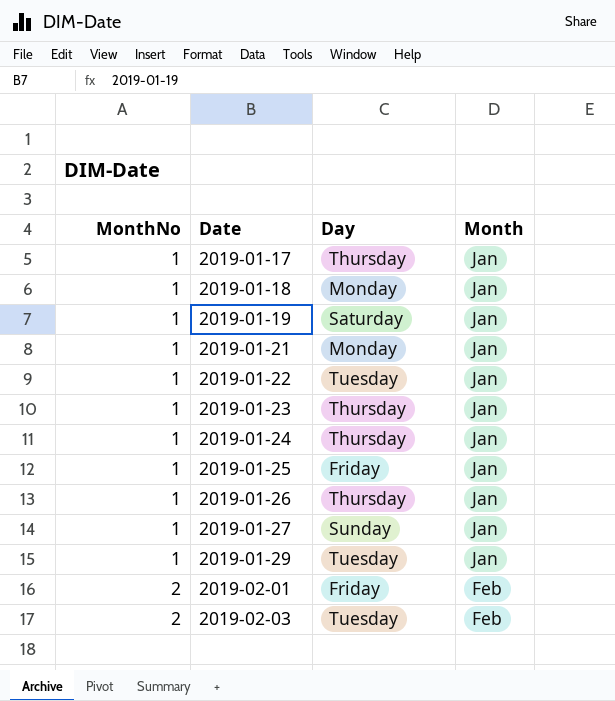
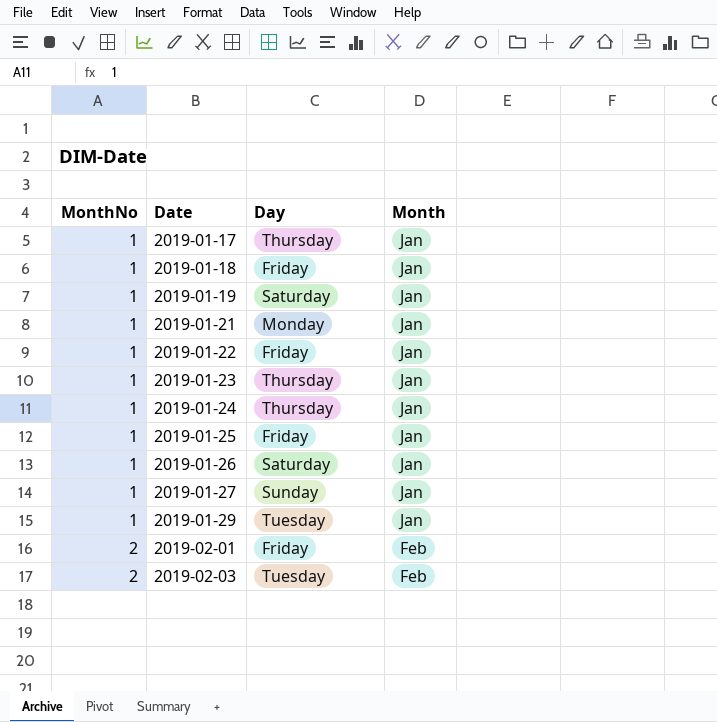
2019-01-18 | Day: Monday -> Friday
2019-01-22 | Day: Tuesday -> Friday
2019-01-26 | Day: Thursday -> Saturday

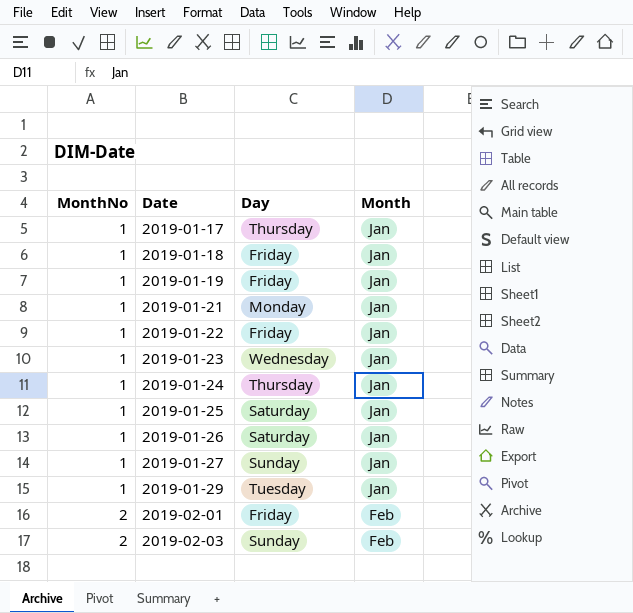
2019-01-19 | Day: Saturday -> Friday
2019-01-23 | Day: Thursday -> Wednesday
2019-01-25 | Day: Friday -> Saturday
2019-02-03 | Day: Tuesday -> Sunday

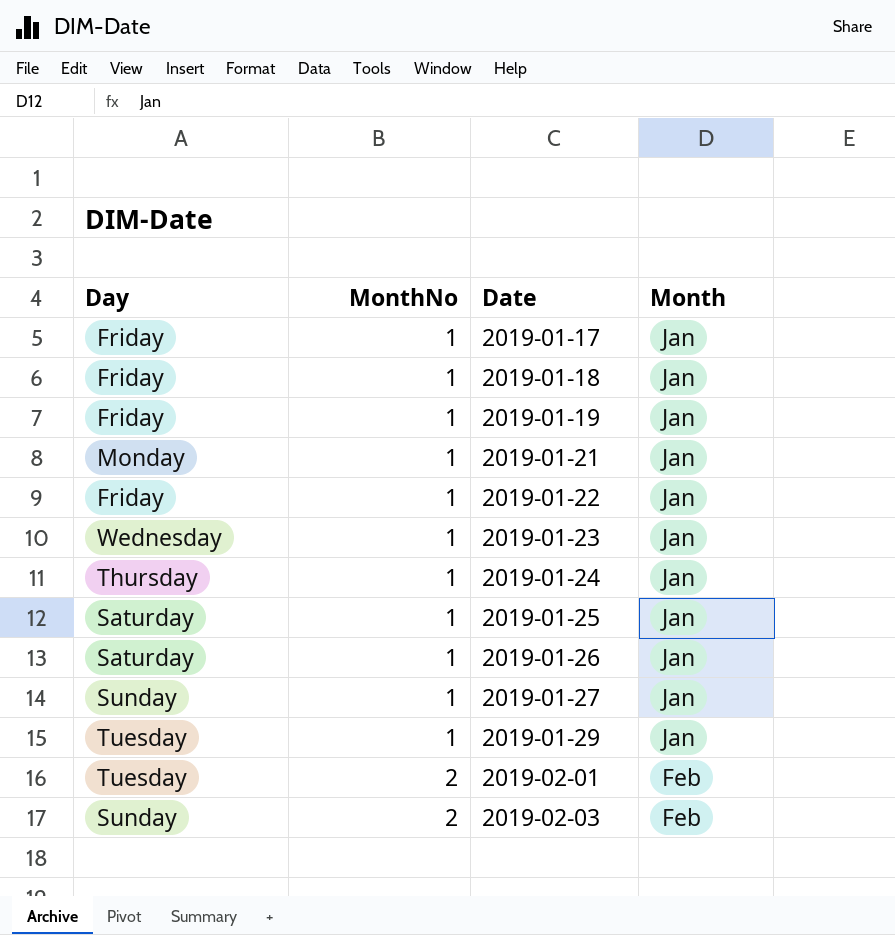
column Day | position: 3 -> 1
2019-01-17 | Day: Thursday -> Friday
2019-02-01 | Day: Friday -> Tuesday

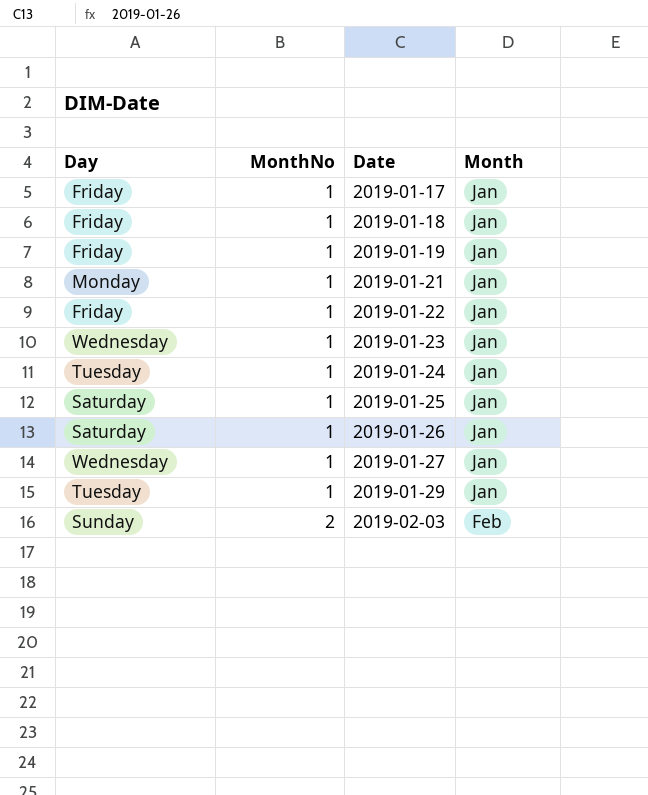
row 2019-02-01: Tuesday | 2 | Feb -> none
2019-01-24 | Day: Thursday -> Tuesday
2019-01-27 | Day: Sunday -> Wednesday

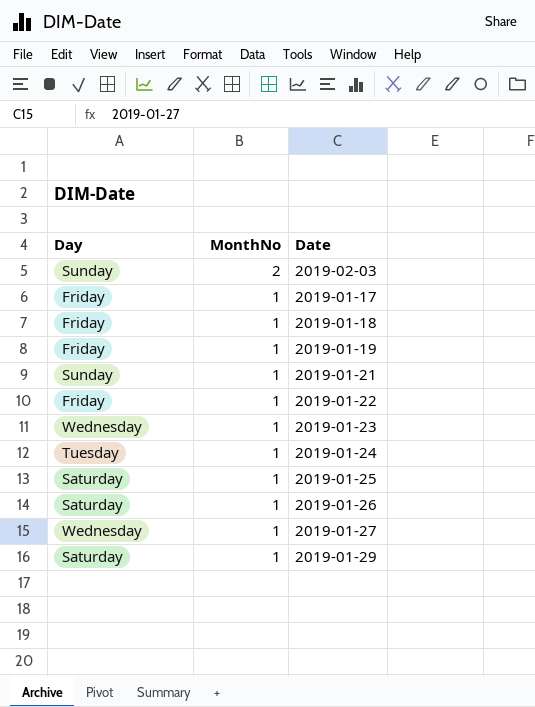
row order: MonthNo ascending -> MonthNo descending
column Month | position: 4 -> none
2019-01-21 | Day: Monday -> Sunday
2019-01-29 | Day: Tuesday -> Saturday

